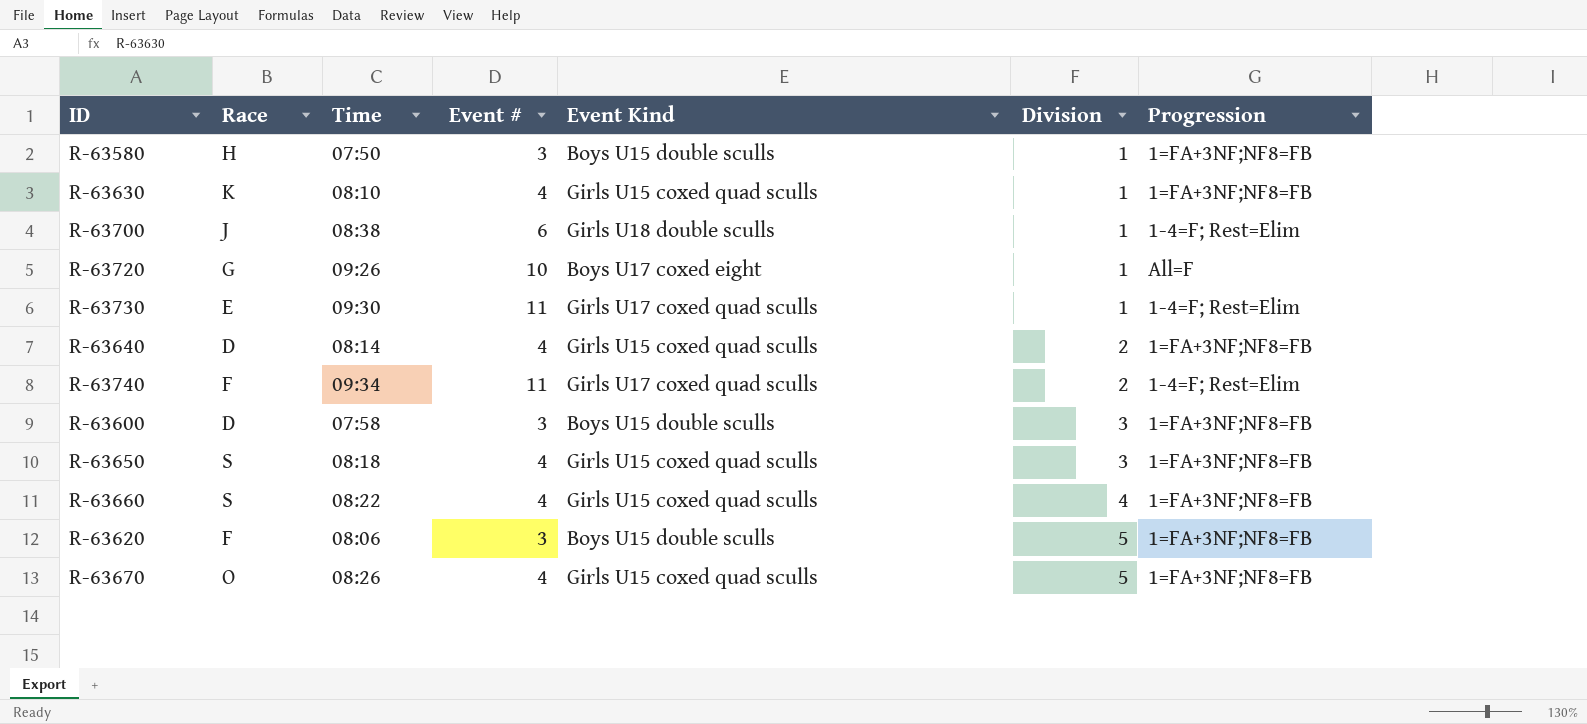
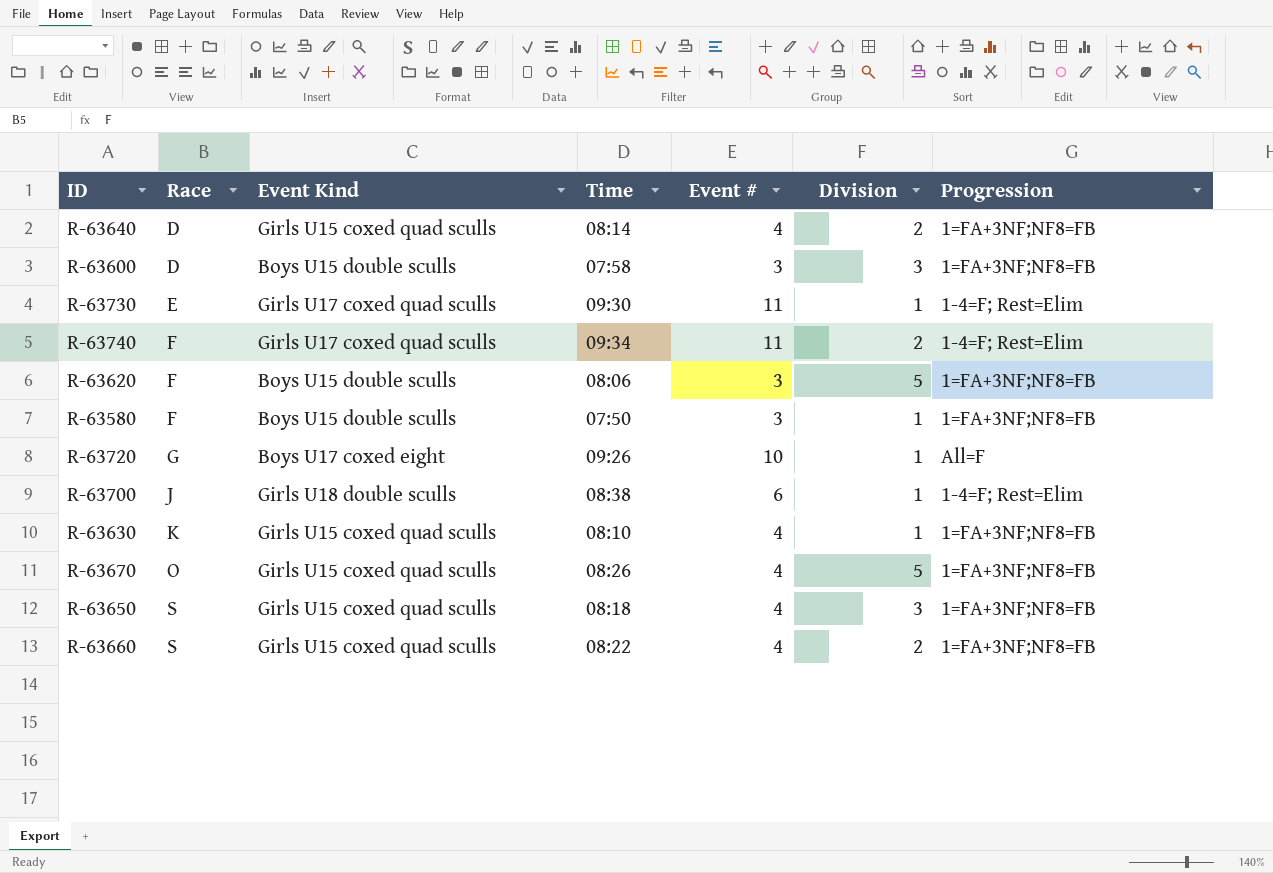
row order: Division ascending -> Race ascending
column Event Kind | position: 5 -> 3
R-63580 | Race: H -> F
R-63660 | Division: 4 -> 2

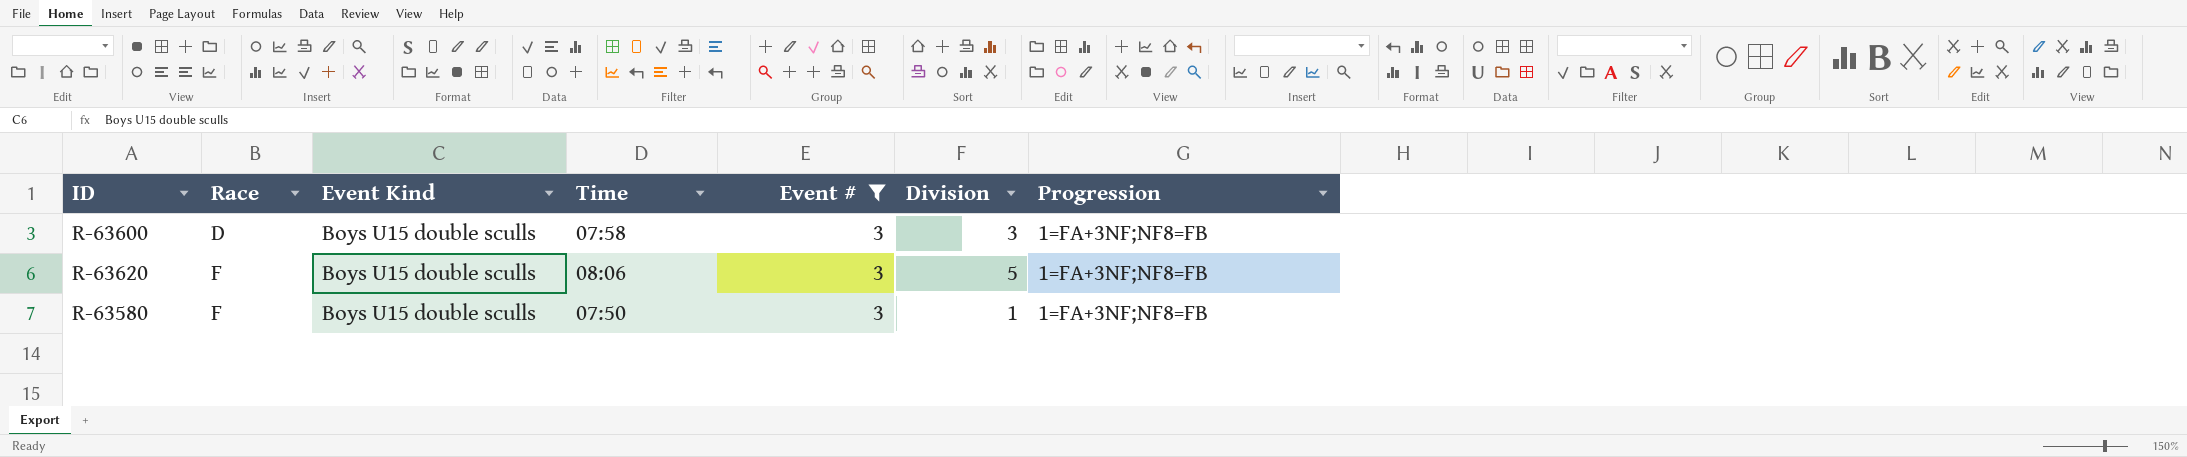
filter: none -> Event # = 3

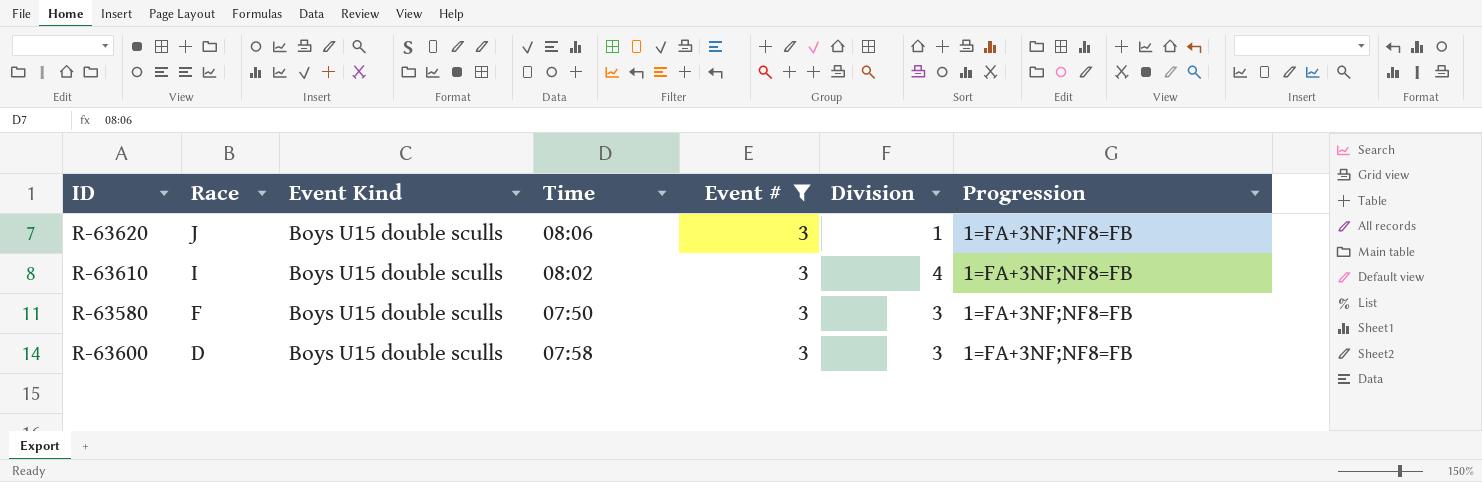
row order: Race ascending -> Race descending
R-63620 | Race: F -> J
R-63620 | Division: 5 -> 1
row R-63610: none -> I | Boys U15 double sculls | 08:02 | 3 | 4 | 1=FA+3NF;NF8=FB
R-63580 | Division: 1 -> 3

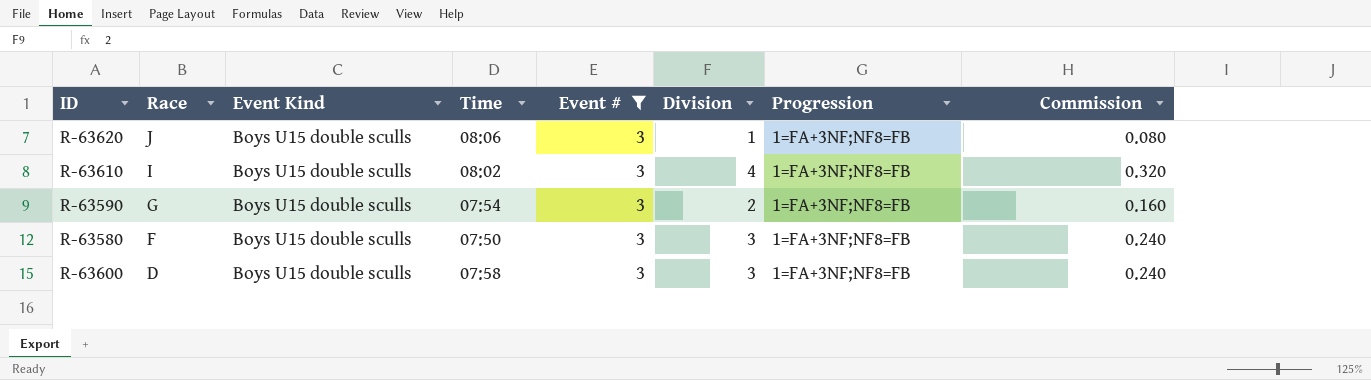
column Commission | formula: none -> [Division] * 0.08
row R-63590: none -> G | Boys U15 double sculls | 07:54 | 3 | 2 | 1=FA+3NF;NF8=FB | 0.160

